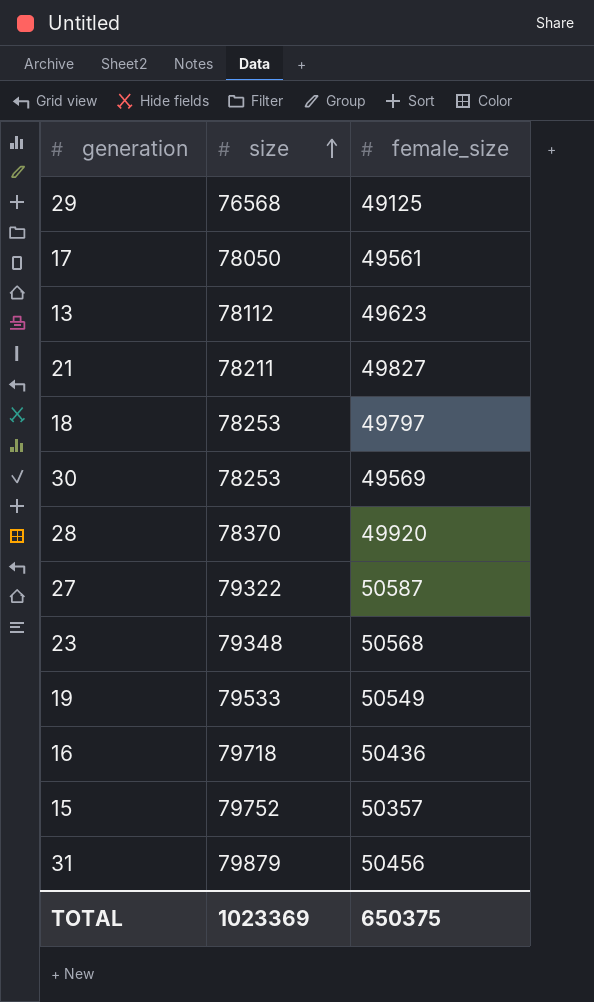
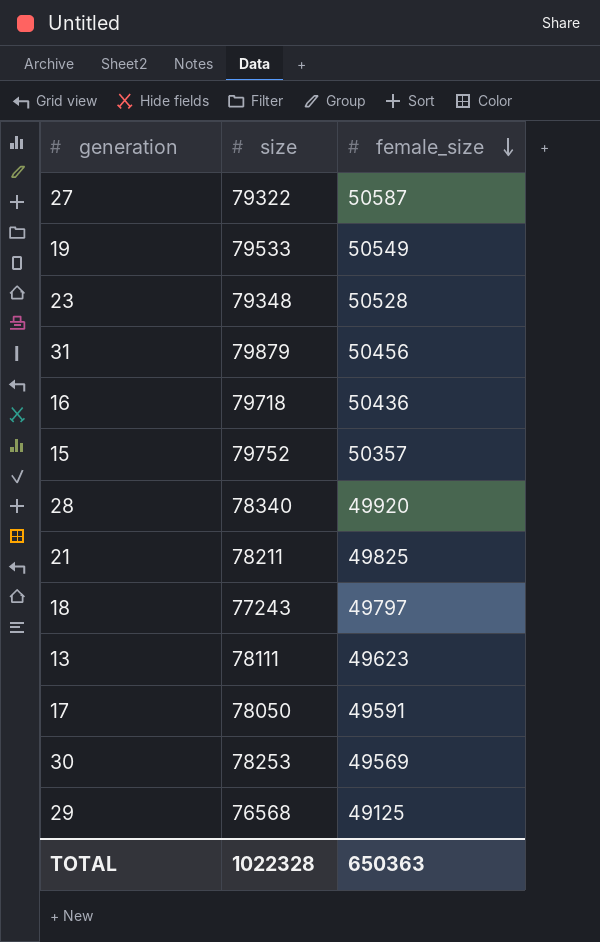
row order: size ascending -> female_size descending
23 | female_size: 50568 -> 50528
28 | size: 78370 -> 78340
21 | female_size: 49827 -> 49825
18 | size: 78253 -> 77243
13 | size: 78112 -> 78111
17 | female_size: 49561 -> 49591
TOTAL | size: 1023369 -> 1022328
TOTAL | female_size: 650375 -> 650363

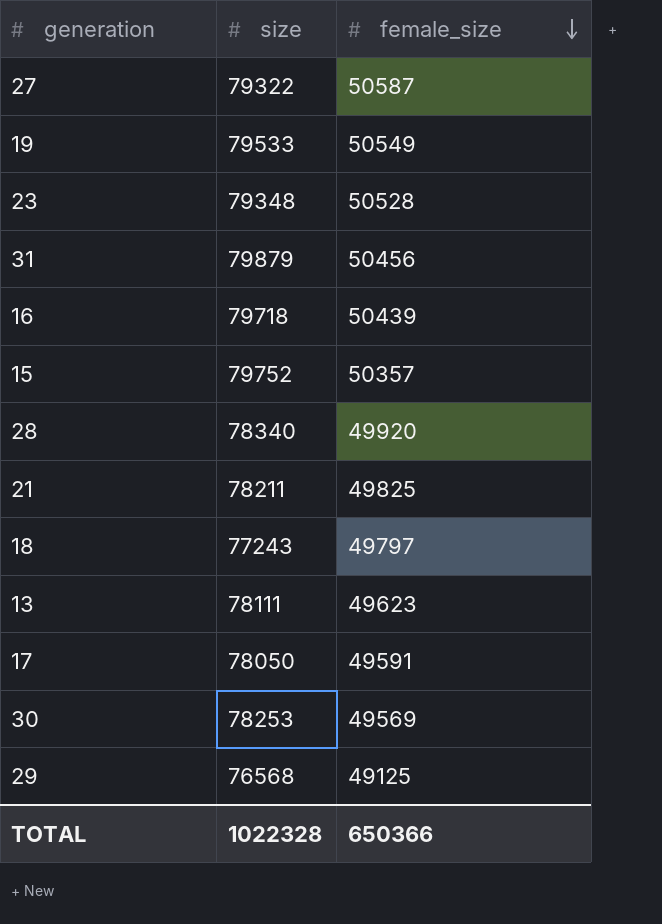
16 | female_size: 50436 -> 50439
TOTAL | female_size: 650363 -> 650366

